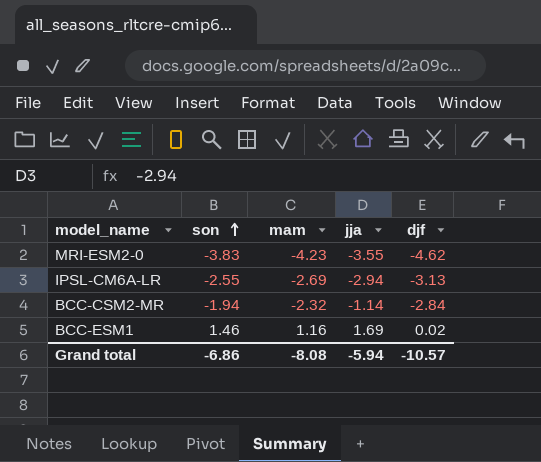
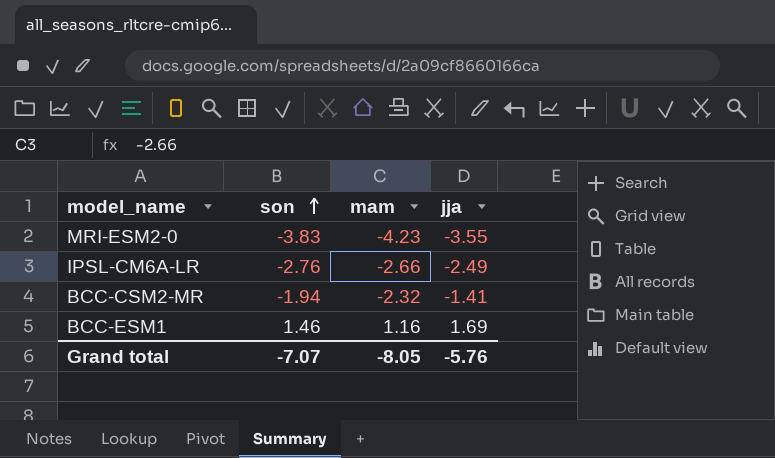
column djf | position: 5 -> none
IPSL-CM6A-LR | son: -2.55 -> -2.76
IPSL-CM6A-LR | mam: -2.69 -> -2.66
IPSL-CM6A-LR | jja: -2.94 -> -2.49
BCC-CSM2-MR | jja: -1.14 -> -1.41
Grand total | son: -6.86 -> -7.07
Grand total | mam: -8.08 -> -8.05
Grand total | jja: -5.94 -> -5.76

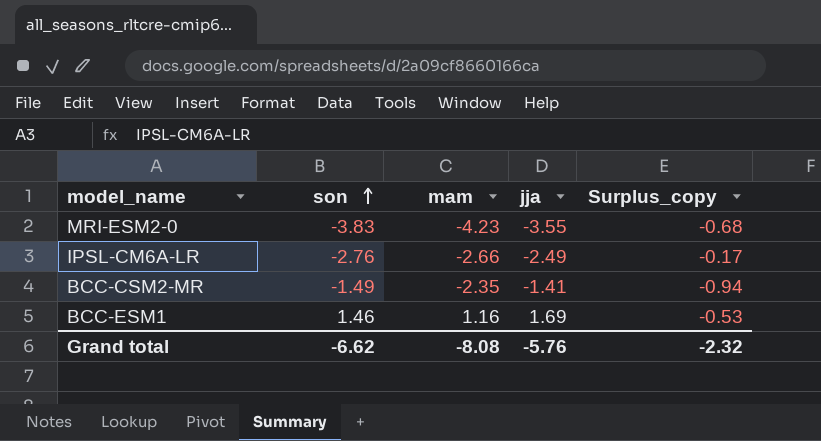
column Surplus_copy | formula: none -> [mam] - [jja]
BCC-CSM2-MR | son: -1.94 -> -1.49
BCC-CSM2-MR | mam: -2.32 -> -2.35
Grand total | son: -7.07 -> -6.62
Grand total | mam: -8.05 -> -8.08

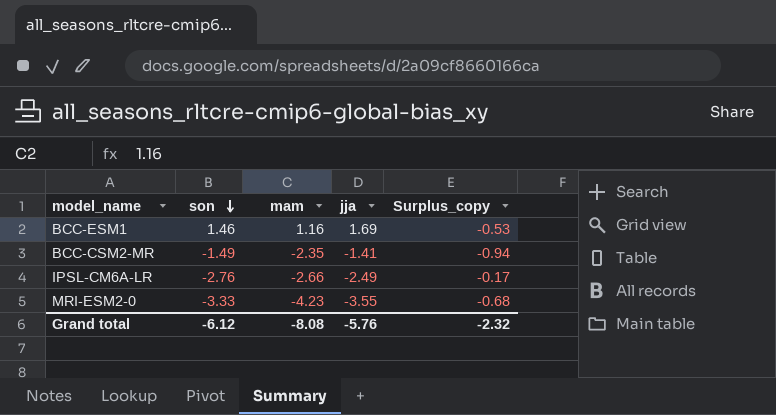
row order: son ascending -> son descending
MRI-ESM2-0 | son: -3.83 -> -3.33
Grand total | son: -6.62 -> -6.12

